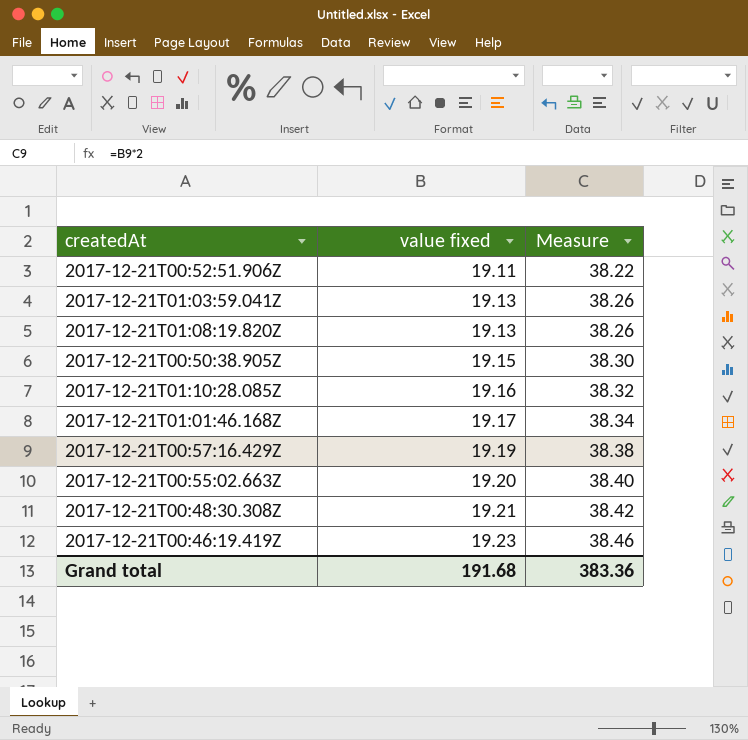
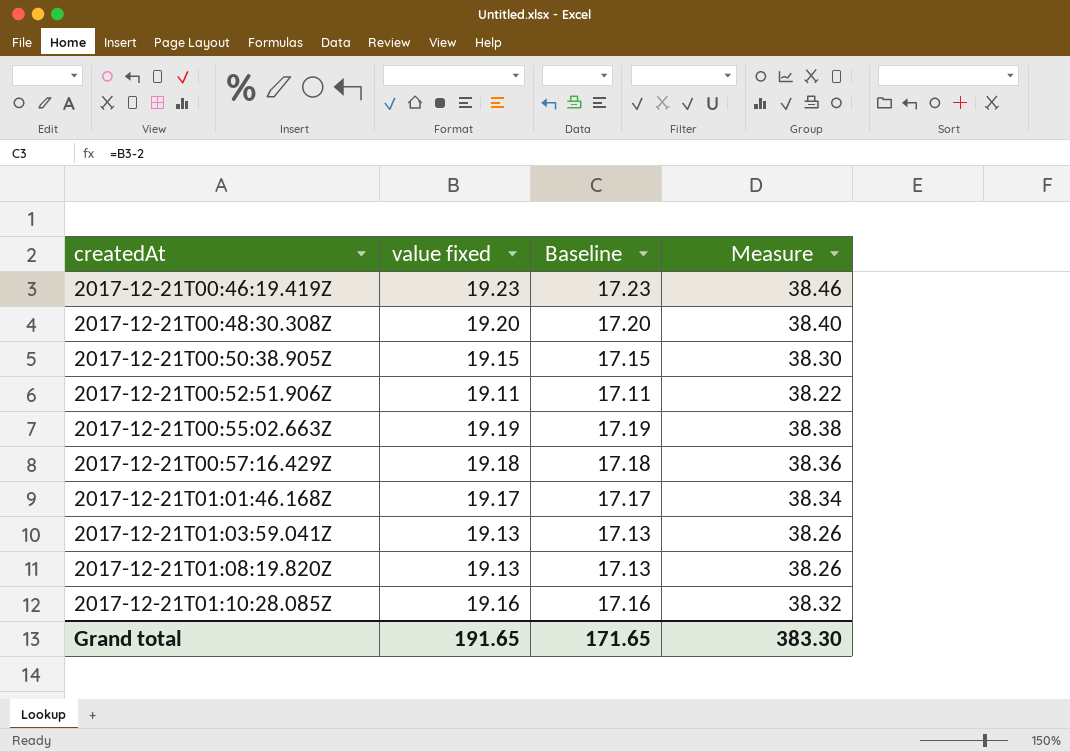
row order: value fixed ascending -> createdAt ascending
column Baseline | formula: none -> [value fixed] - 2
2017-12-21T00:48:30.308Z | value fixed: 19.21 -> 19.20
2017-12-21T00:48:30.308Z | Measure: 38.42 -> 38.40
2017-12-21T00:55:02.663Z | value fixed: 19.20 -> 19.19
2017-12-21T00:55:02.663Z | Measure: 38.40 -> 38.38
2017-12-21T00:57:16.429Z | value fixed: 19.19 -> 19.18
2017-12-21T00:57:16.429Z | Measure: 38.38 -> 38.36
Grand total | value fixed: 191.68 -> 191.65
Grand total | Measure: 383.36 -> 383.30

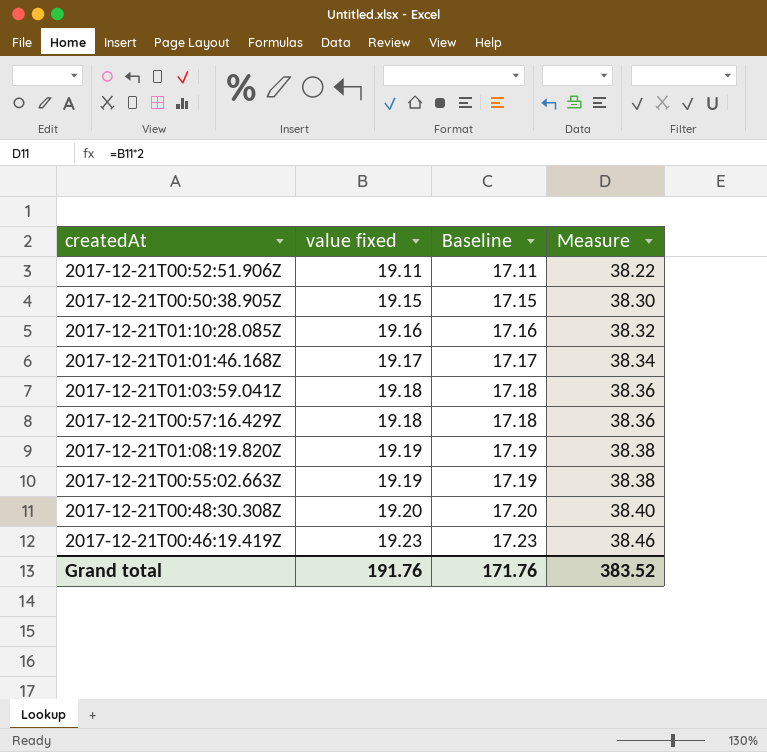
row order: createdAt ascending -> value fixed ascending
2017-12-21T01:03:59.041Z | value fixed: 19.13 -> 19.18
2017-12-21T01:03:59.041Z | Baseline: 17.13 -> 17.18
2017-12-21T01:03:59.041Z | Measure: 38.26 -> 38.36
2017-12-21T01:08:19.820Z | value fixed: 19.13 -> 19.19
2017-12-21T01:08:19.820Z | Baseline: 17.13 -> 17.19
2017-12-21T01:08:19.820Z | Measure: 38.26 -> 38.38
Grand total | value fixed: 191.65 -> 191.76
Grand total | Baseline: 171.65 -> 171.76
Grand total | Measure: 383.30 -> 383.52

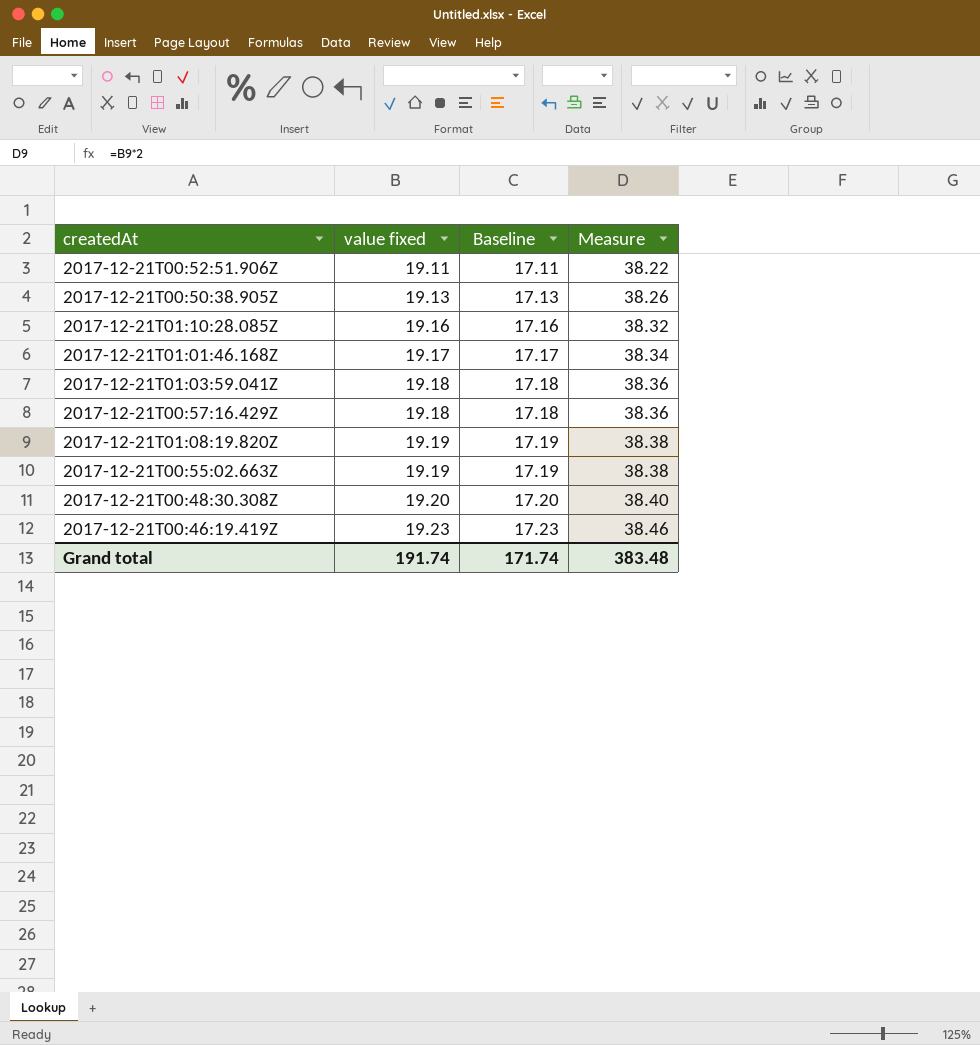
2017-12-21T00:50:38.905Z | value fixed: 19.15 -> 19.13
2017-12-21T00:50:38.905Z | Baseline: 17.15 -> 17.13
2017-12-21T00:50:38.905Z | Measure: 38.30 -> 38.26
Grand total | value fixed: 191.76 -> 191.74
Grand total | Baseline: 171.76 -> 171.74
Grand total | Measure: 383.52 -> 383.48

